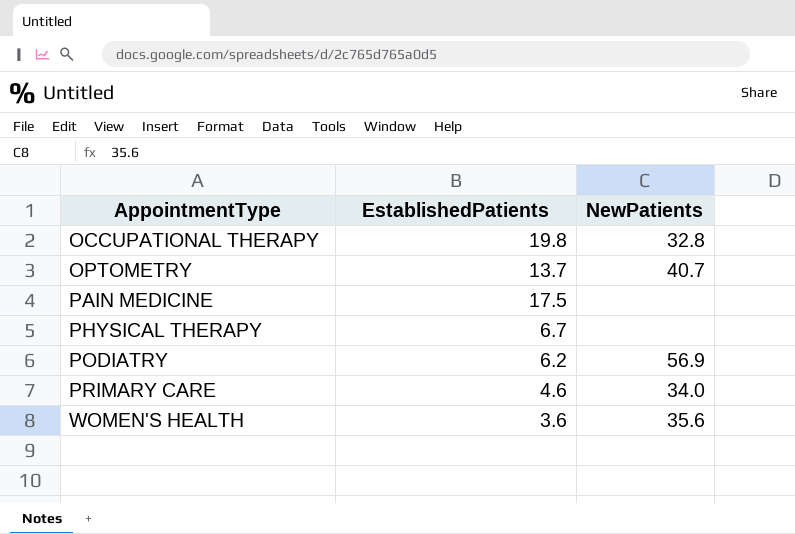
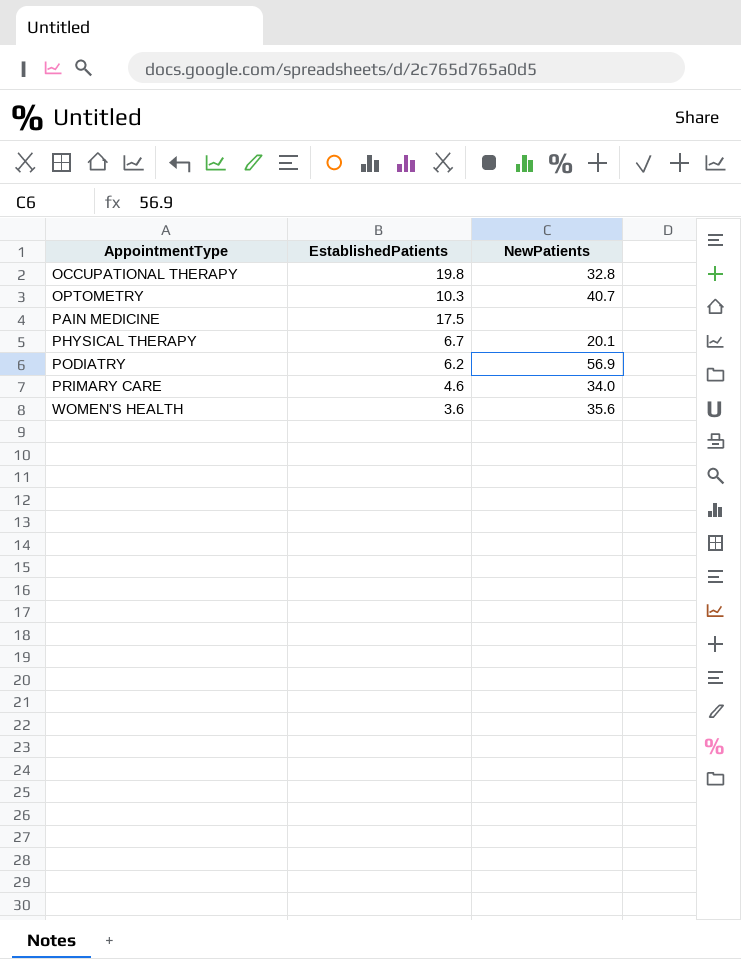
OPTOMETRY | EstablishedPatients: 13.7 -> 10.3
PHYSICAL THERAPY | NewPatients: none -> 20.1

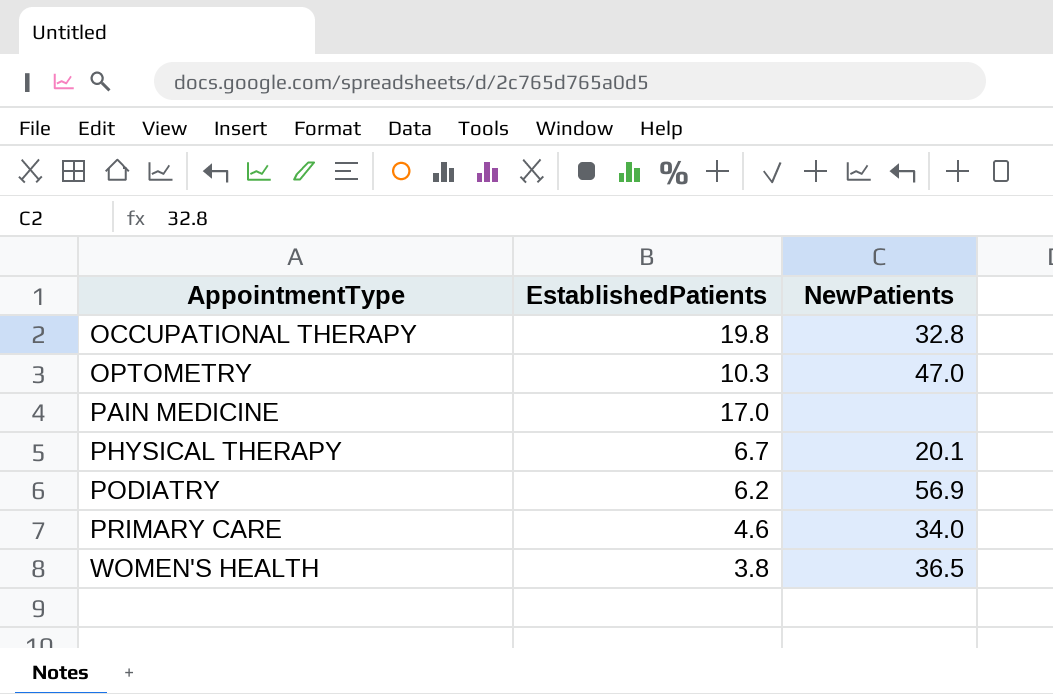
OPTOMETRY | NewPatients: 40.7 -> 47.0
PAIN MEDICINE | EstablishedPatients: 17.5 -> 17.0
WOMEN'S HEALTH | EstablishedPatients: 3.6 -> 3.8
WOMEN'S HEALTH | NewPatients: 35.6 -> 36.5

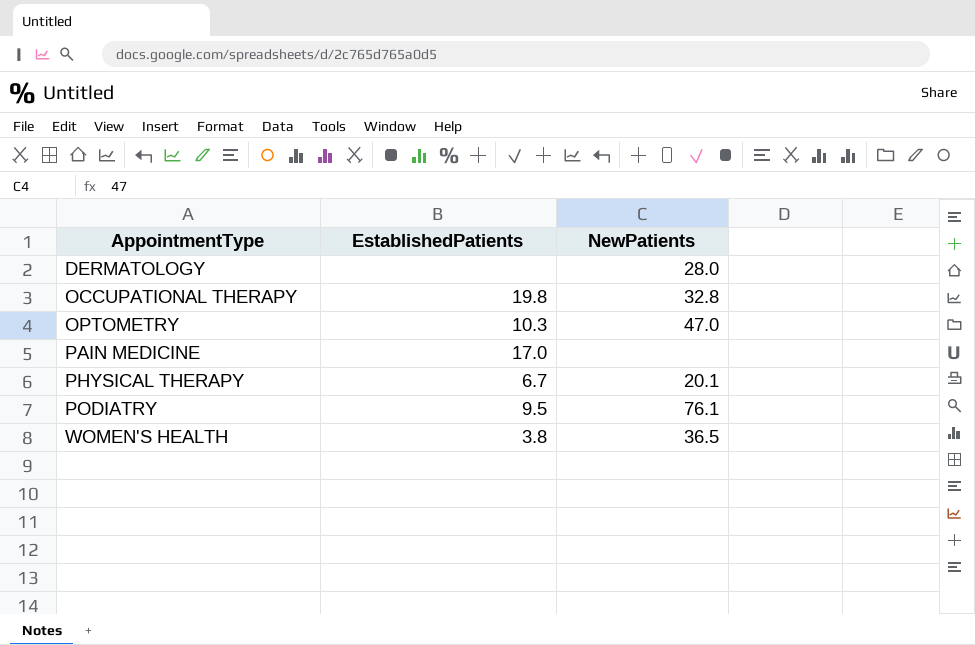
row PRIMARY CARE: 4.6 | 34.0 -> none
row DERMATOLOGY: none -> none | 28.0
PODIATRY | EstablishedPatients: 6.2 -> 9.5
PODIATRY | NewPatients: 56.9 -> 76.1

